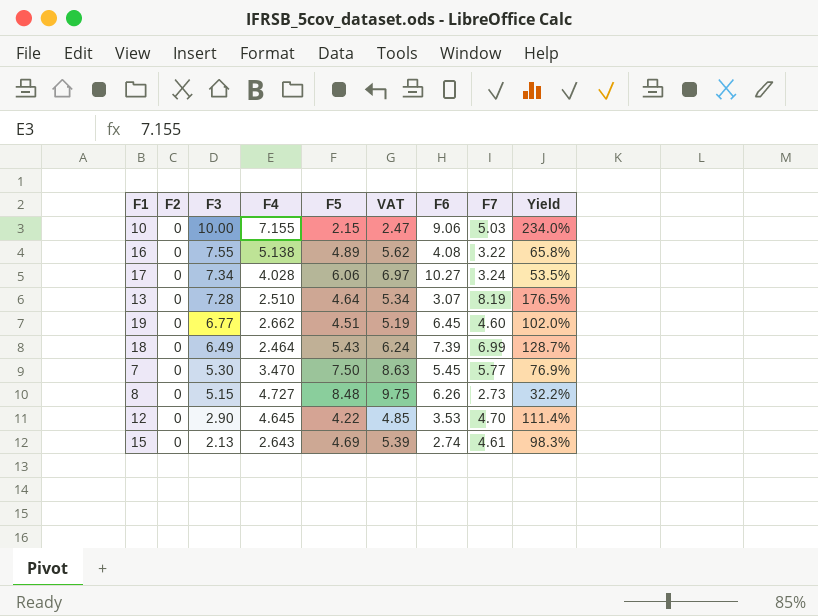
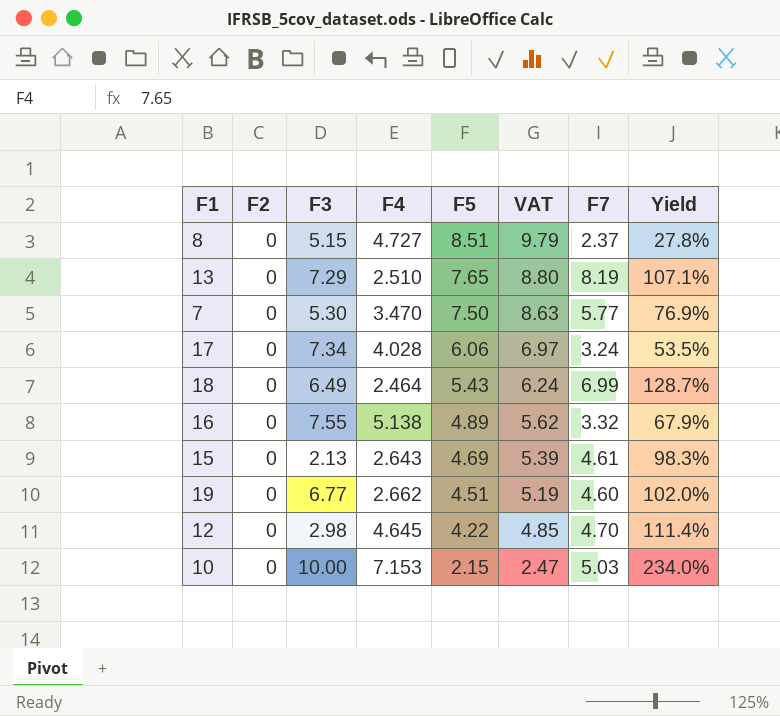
row order: F3 descending -> F5 descending
column F6 | position: 7 -> none
8 | F5: 8.48 -> 8.51
8 | VAT: 9.75 -> 9.79
8 | F7: 2.73 -> 2.37
8 | Yield: 32.2% -> 27.8%
13 | F3: 7.28 -> 7.29
13 | F5: 4.64 -> 7.65
13 | VAT: 5.34 -> 8.80
13 | Yield: 176.5% -> 107.1%
16 | F7: 3.22 -> 3.32
16 | Yield: 65.8% -> 67.9%
12 | F3: 2.90 -> 2.98
10 | F4: 7.155 -> 7.153

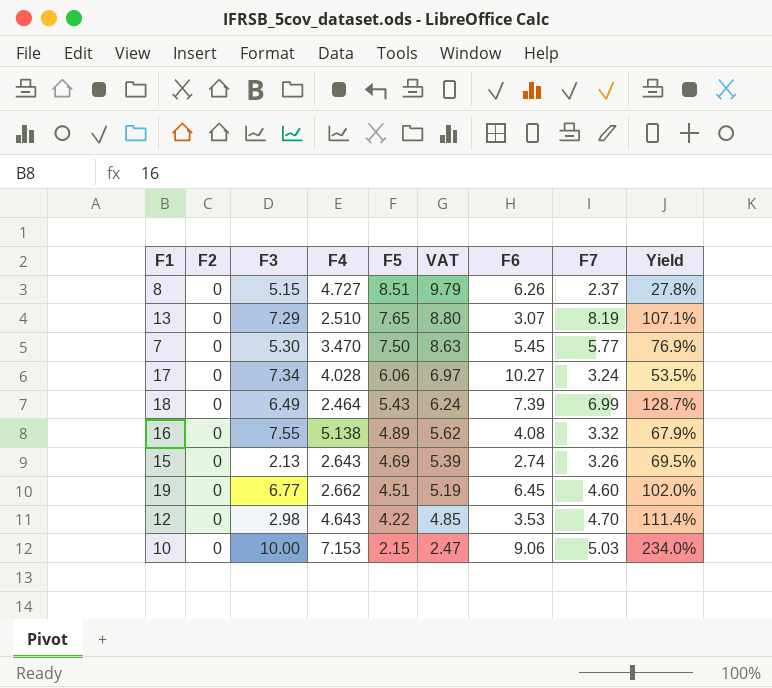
column F6 | position: none -> 7
15 | F7: 4.61 -> 3.26
15 | Yield: 98.3% -> 69.5%
12 | F4: 4.645 -> 4.643

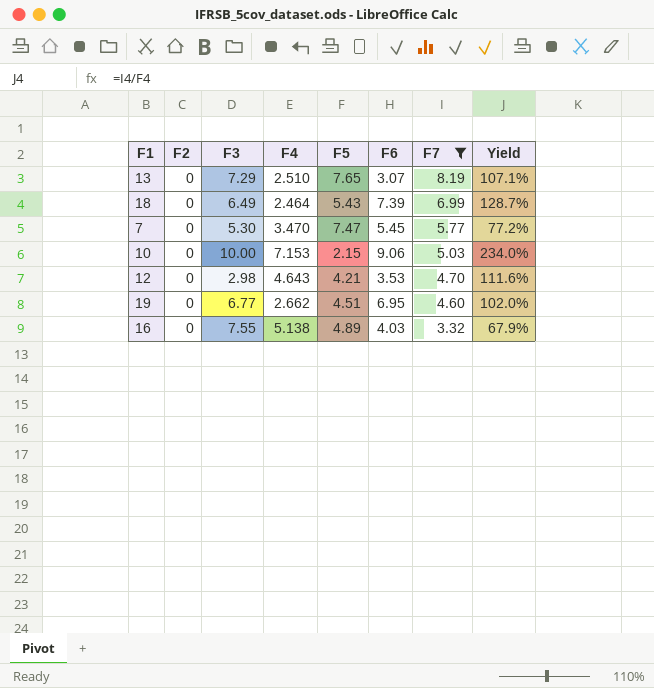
filter: none -> F7 >= 3.32
row order: F5 descending -> F7 descending
column VAT | formula: [F5] * 1.15 -> none
7 | F5: 7.50 -> 7.47
7 | Yield: 76.9% -> 77.2%
12 | F5: 4.22 -> 4.21
12 | Yield: 111.4% -> 111.6%
19 | F6: 6.45 -> 6.95
16 | F6: 4.08 -> 4.03

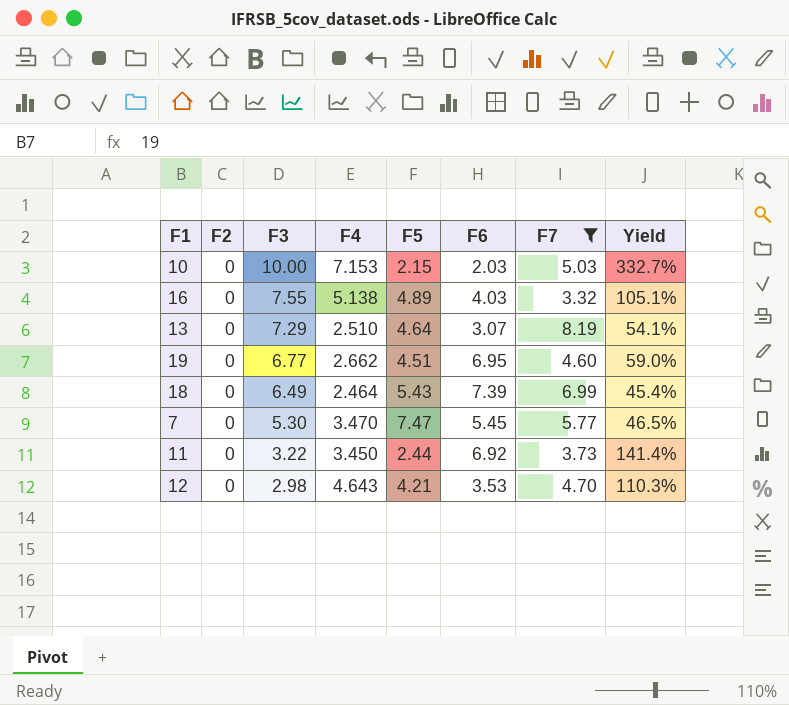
row order: F7 descending -> F3 descending
column Yield | formula: [F7] / [F5] -> [F4] / [F5]
10 | F6: 9.06 -> 2.03
13 | F5: 7.65 -> 4.64
row 11: none -> 0 | 3.22 | 3.450 | 2.44 | 6.92 | 3.73 | 141.4%

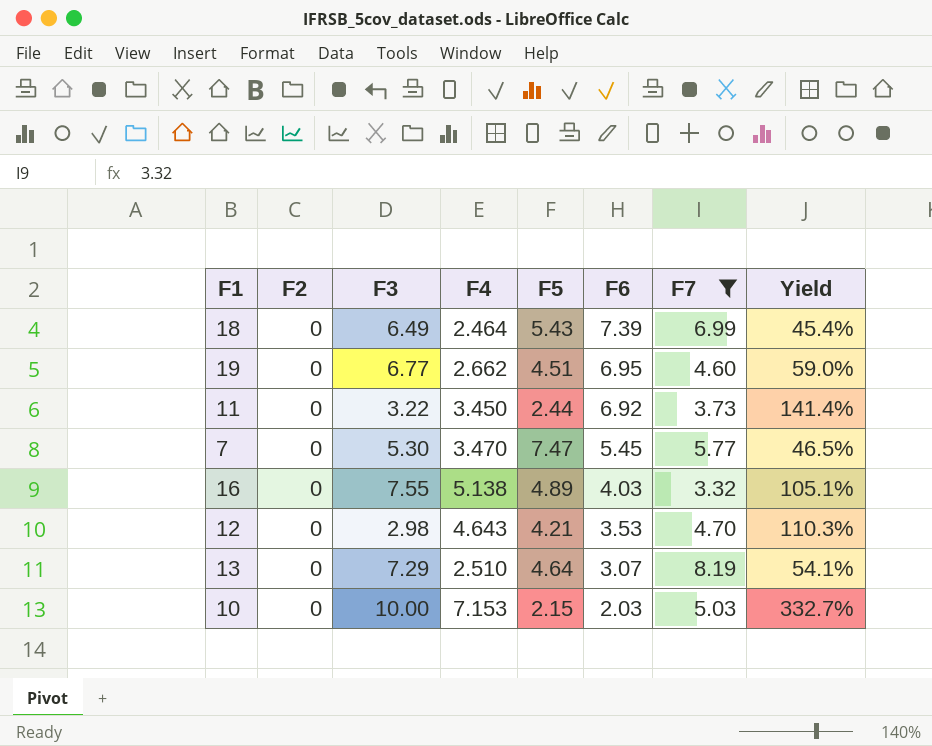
row order: F3 descending -> F6 descending

